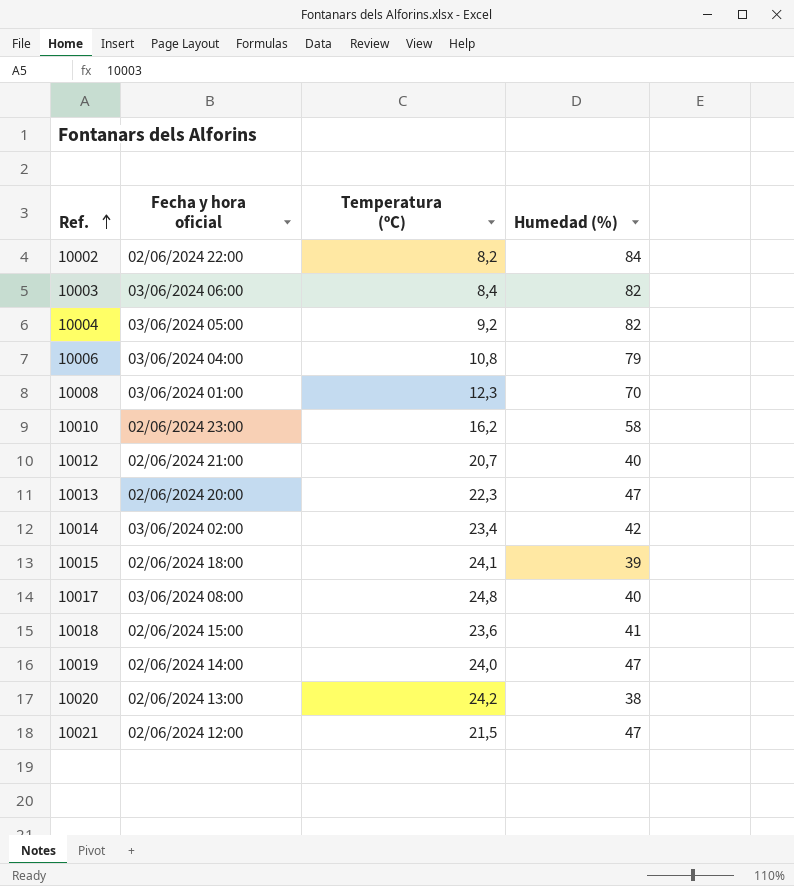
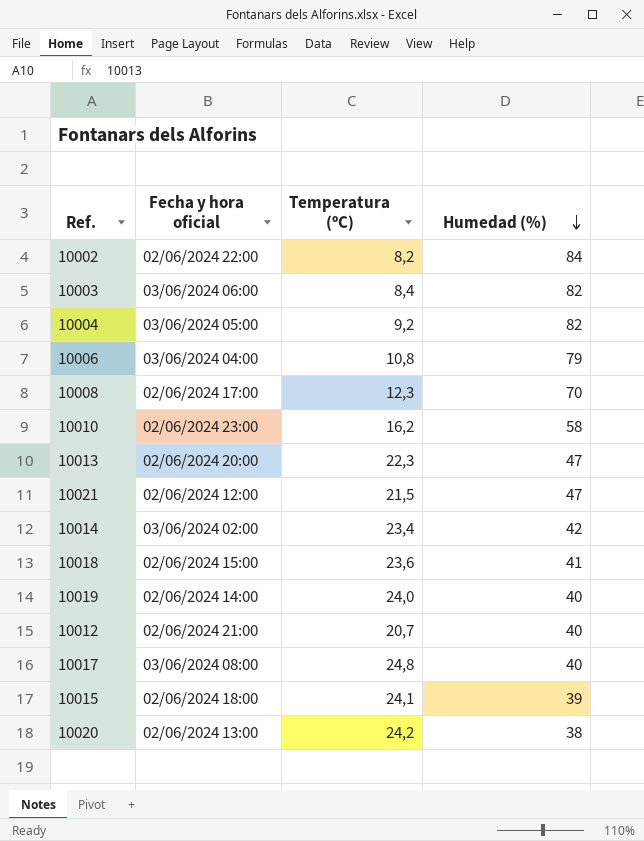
row order: Ref. ascending -> Humedad (%) descending
10008 | Fecha y hora oficial: 03/06/2024 01:00 -> 02/06/2024 17:00
10019 | Humedad (%): 47 -> 40

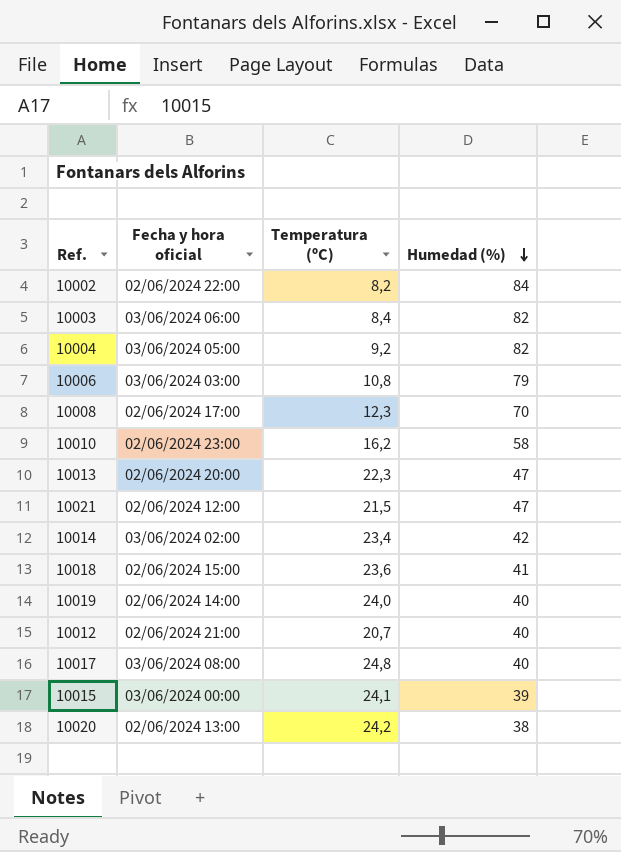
10006 | Fecha y hora oficial: 03/06/2024 04:00 -> 03/06/2024 03:00
10015 | Fecha y hora oficial: 02/06/2024 18:00 -> 03/06/2024 00:00

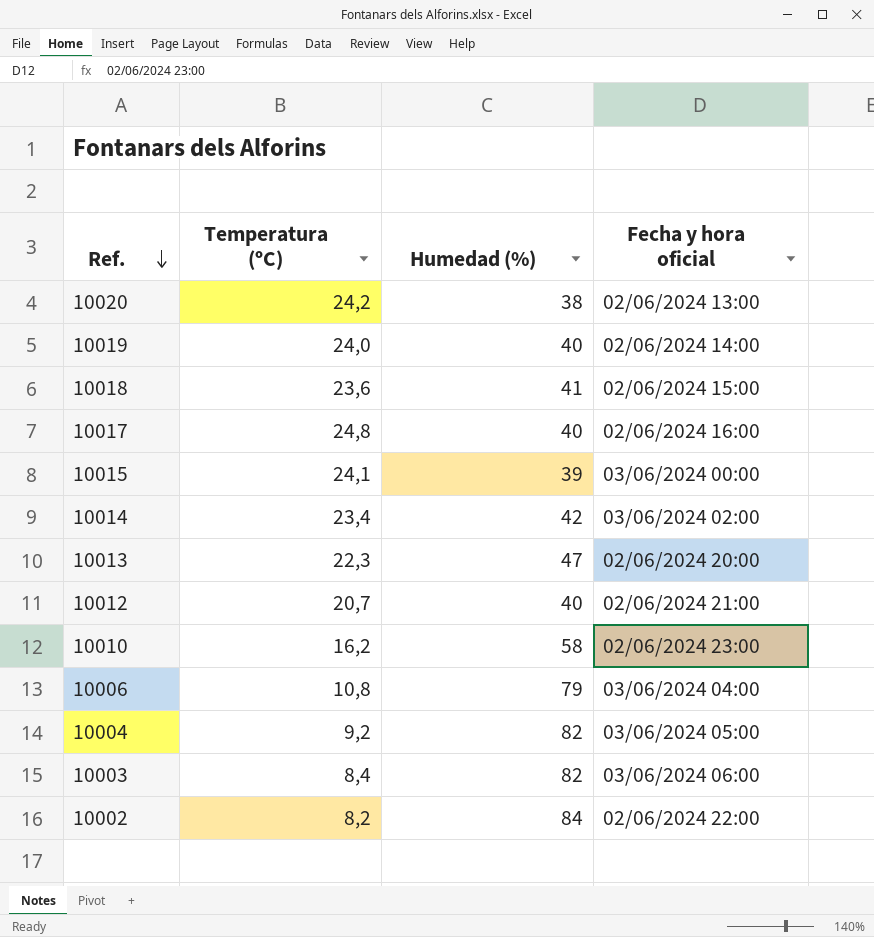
row order: Humedad (%) descending -> Ref. descending
column Fecha y hora oficial | position: 2 -> 4
row 10008: 02/06/2024 17:00 | 12,3 | 70 -> none
row 10021: 02/06/2024 12:00 | 21,5 | 47 -> none
10017 | Fecha y hora oficial: 03/06/2024 08:00 -> 02/06/2024 16:00
10006 | Fecha y hora oficial: 03/06/2024 03:00 -> 03/06/2024 04:00

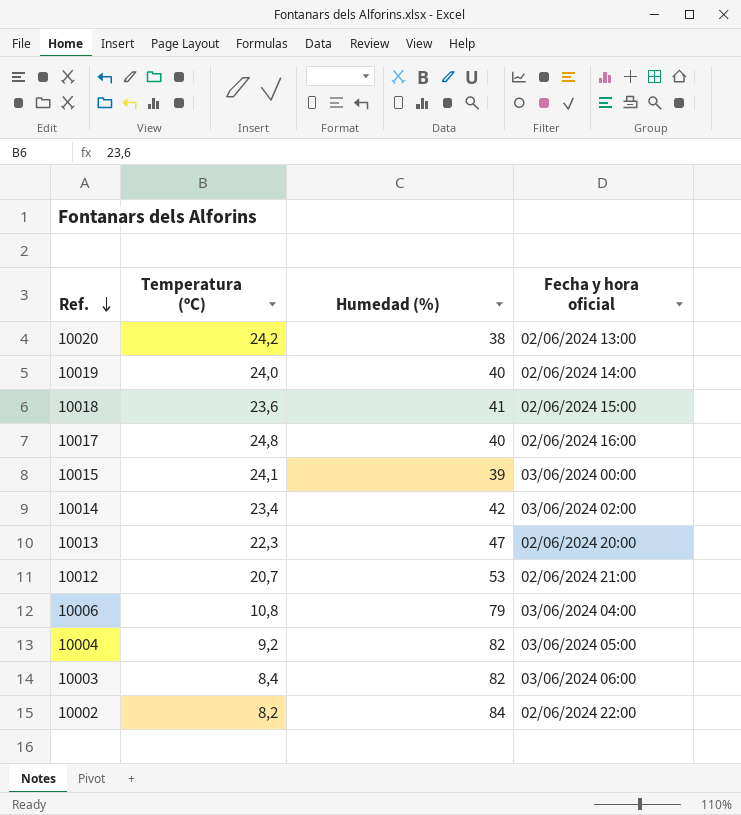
row 10010: 16,2 | 58 | 02/06/2024 23:00 -> none
10012 | Humedad (%): 40 -> 53

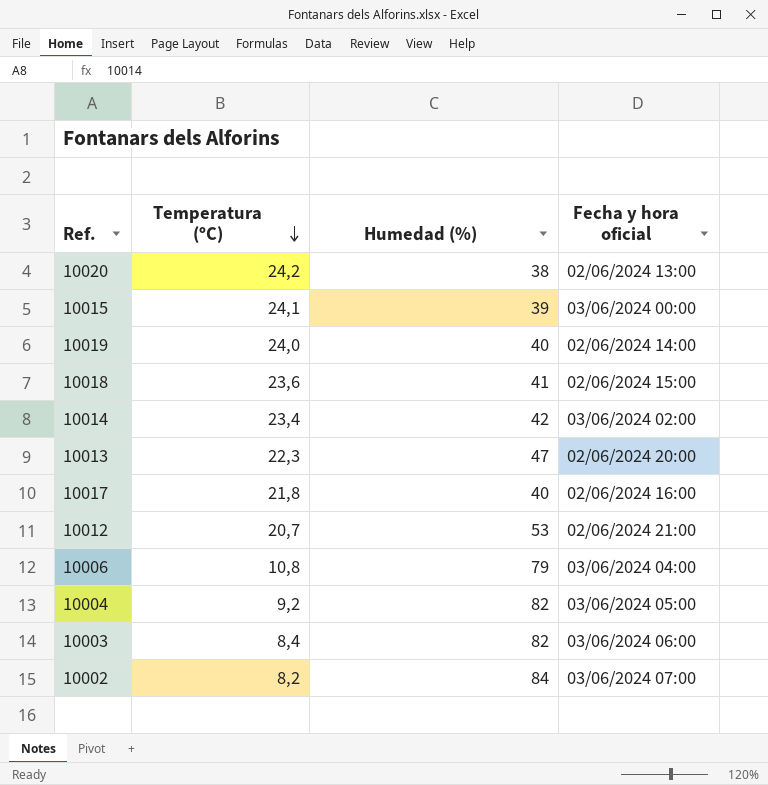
row order: Ref. descending -> Temperatura (ºC) descending
10017 | Temperatura (ºC): 24,8 -> 21,8
10002 | Fecha y hora oficial: 02/06/2024 22:00 -> 03/06/2024 07:00

